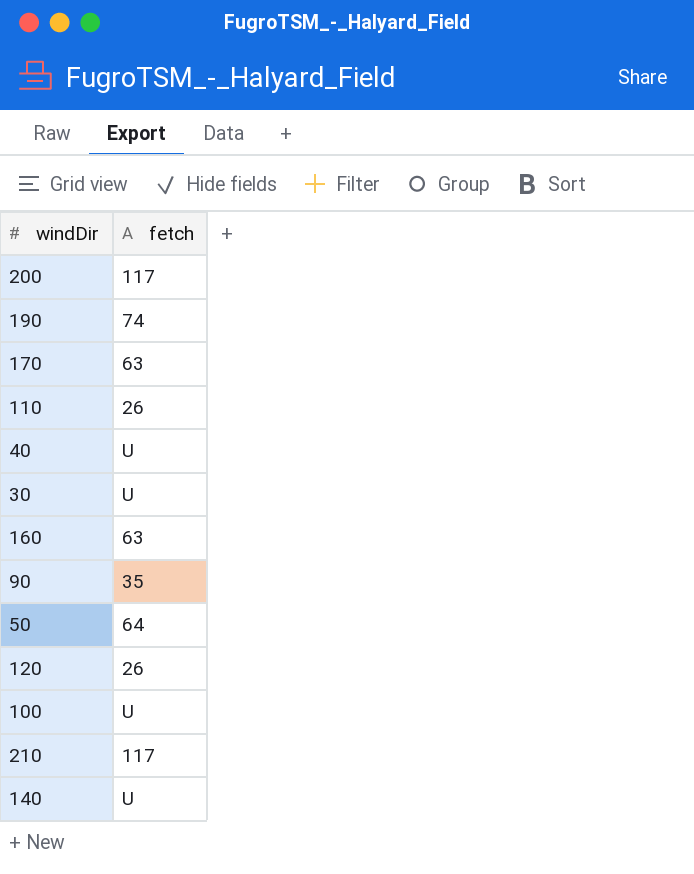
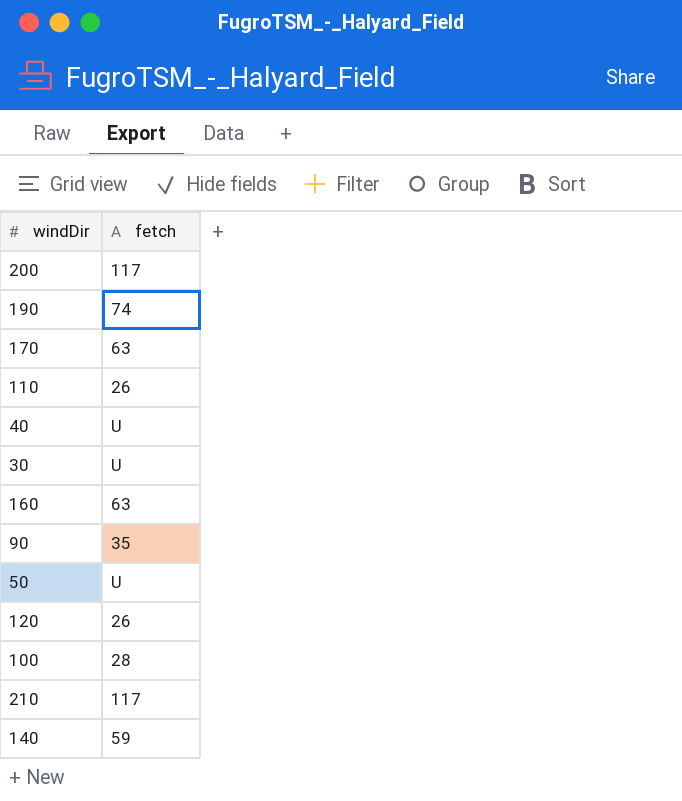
50 | fetch: 64 -> U
100 | fetch: U -> 28
140 | fetch: U -> 59

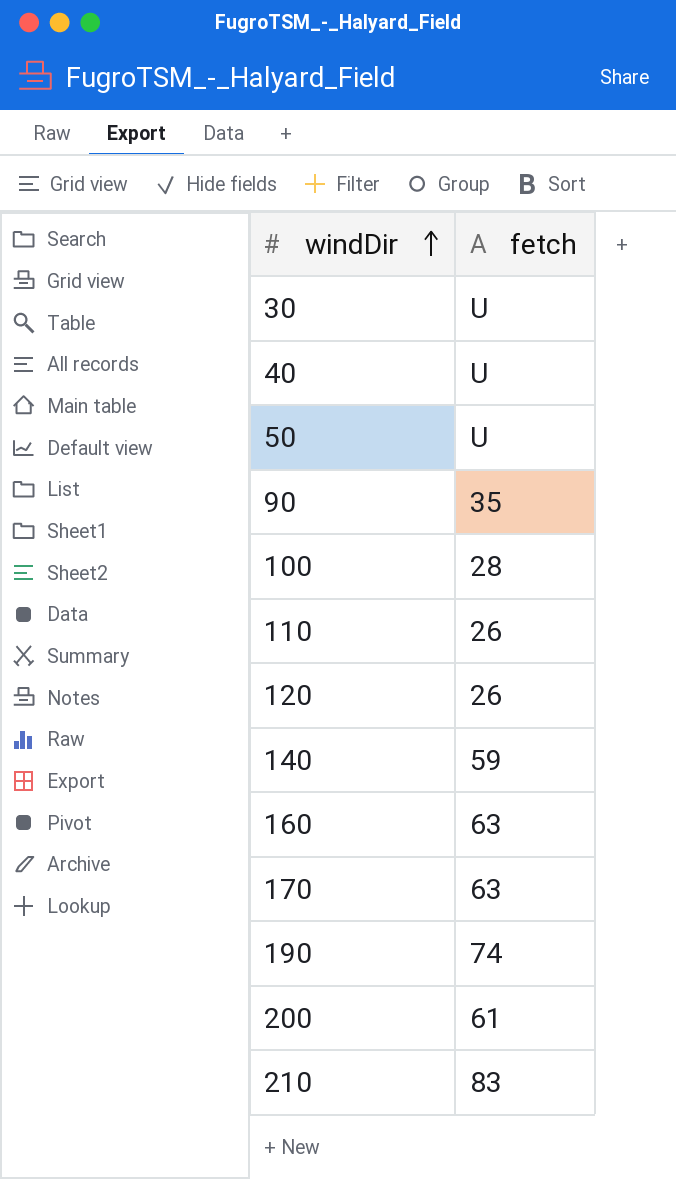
row order: none -> windDir ascending
200 | fetch: 117 -> 61
210 | fetch: 117 -> 83

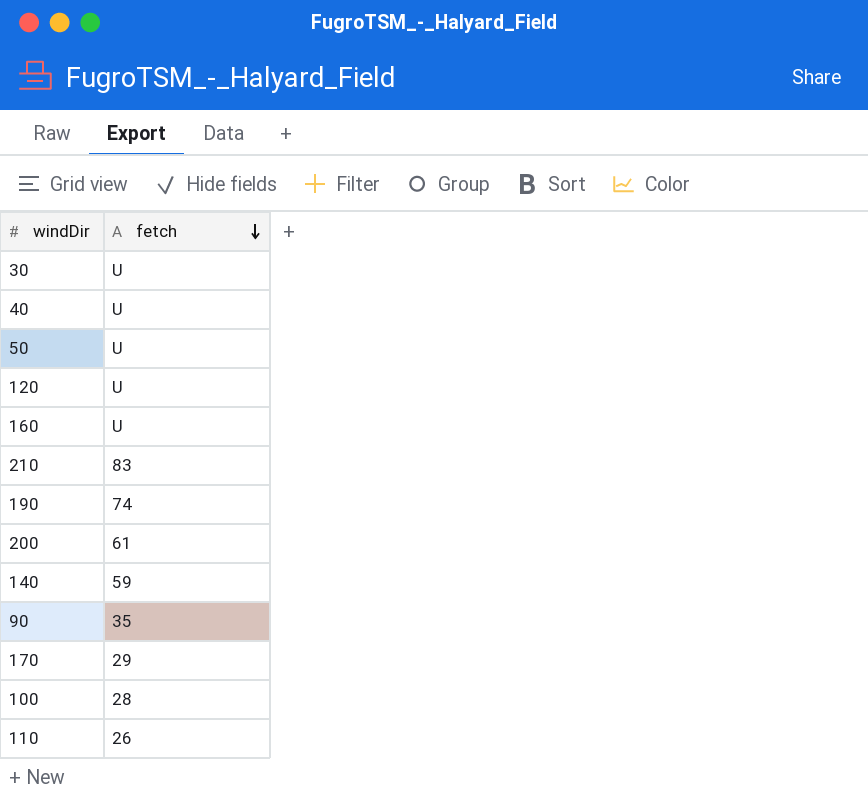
row order: windDir ascending -> fetch descending
120 | fetch: 26 -> U
160 | fetch: 63 -> U
170 | fetch: 63 -> 29

